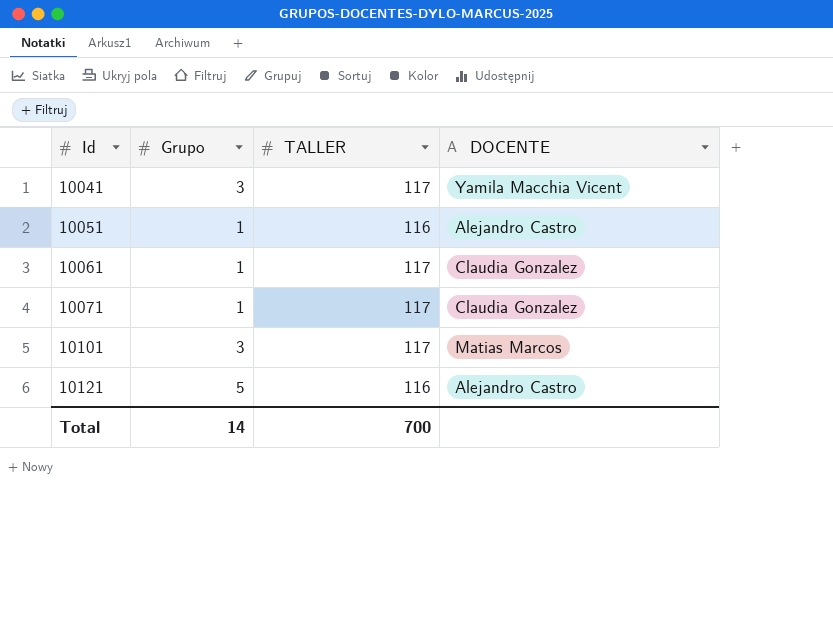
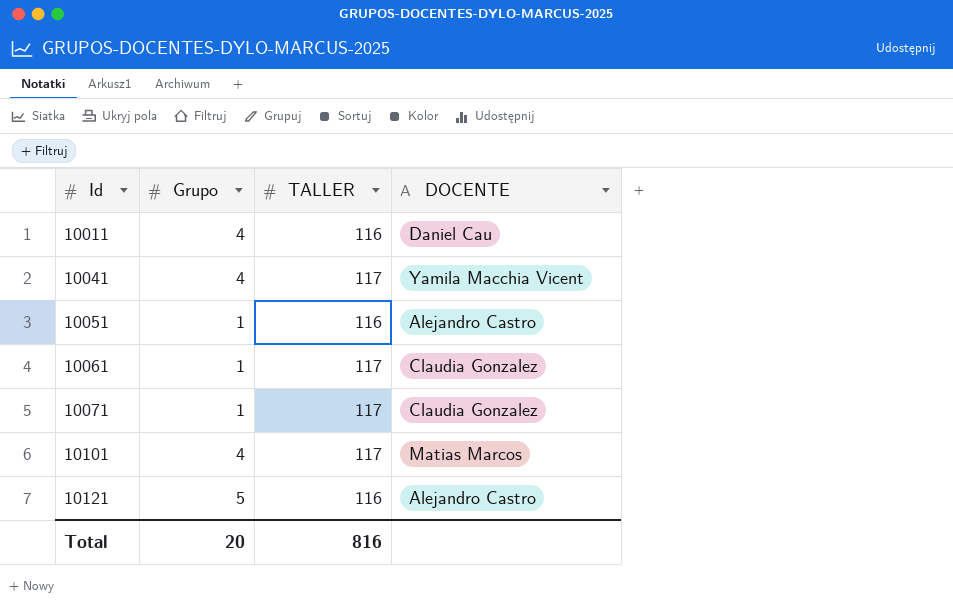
row 10011: none -> 4 | 116 | Daniel Cau
10041 | Grupo: 3 -> 4
10101 | Grupo: 3 -> 4
Total | Grupo: 14 -> 20
Total | TALLER: 700 -> 816

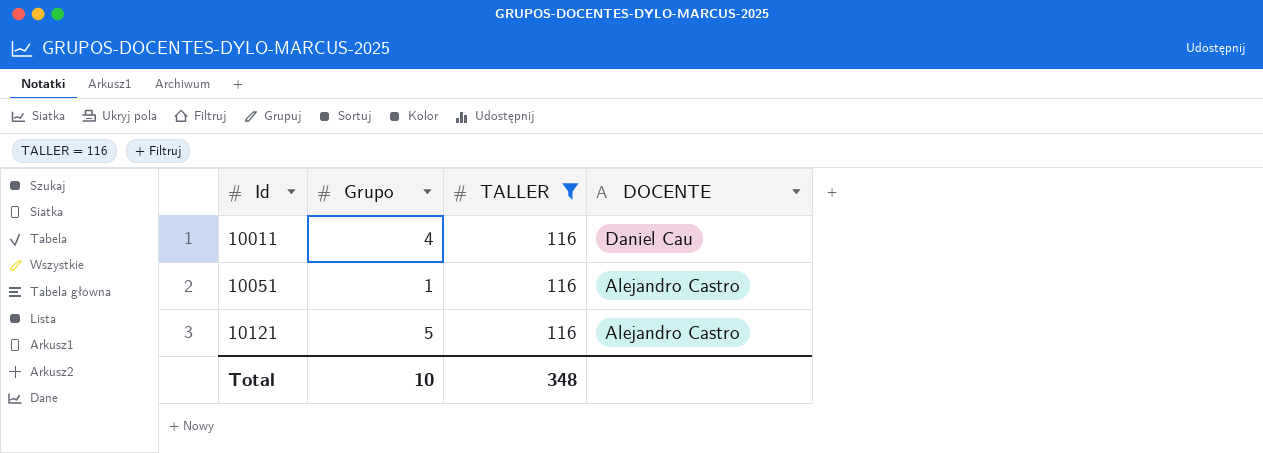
filter: none -> TALLER = 116
Total | Grupo: 20 -> 10
Total | TALLER: 816 -> 348

